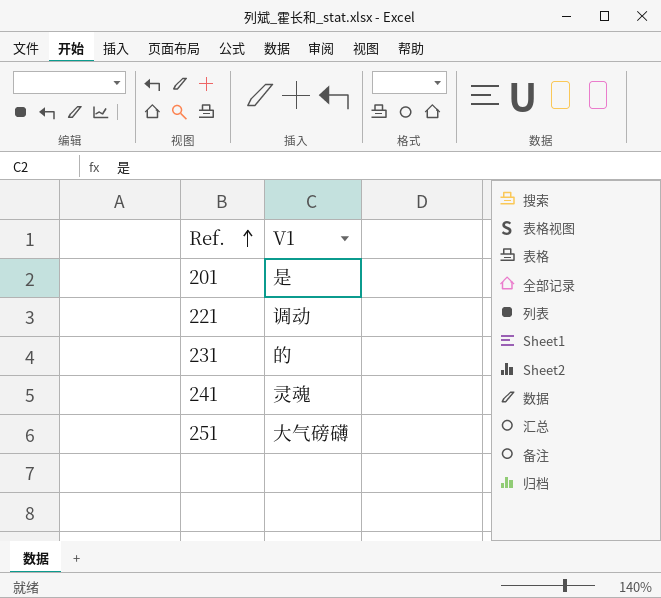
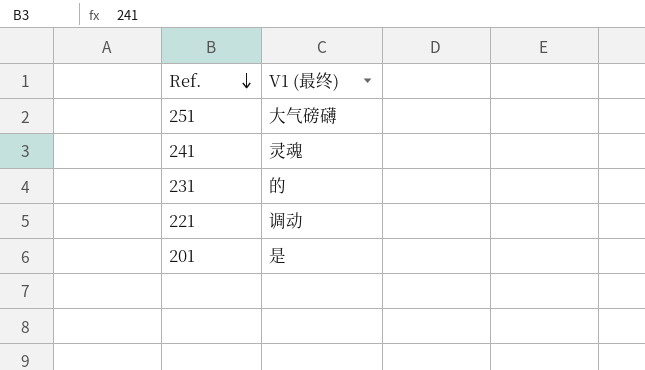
row order: Ref. ascending -> Ref. descending
column name: V1 -> V1 (最终)

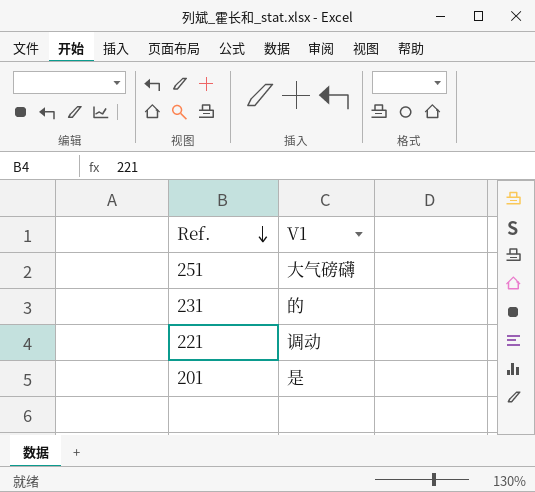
column name: V1 (最终) -> V1
row 241: 灵魂 -> none

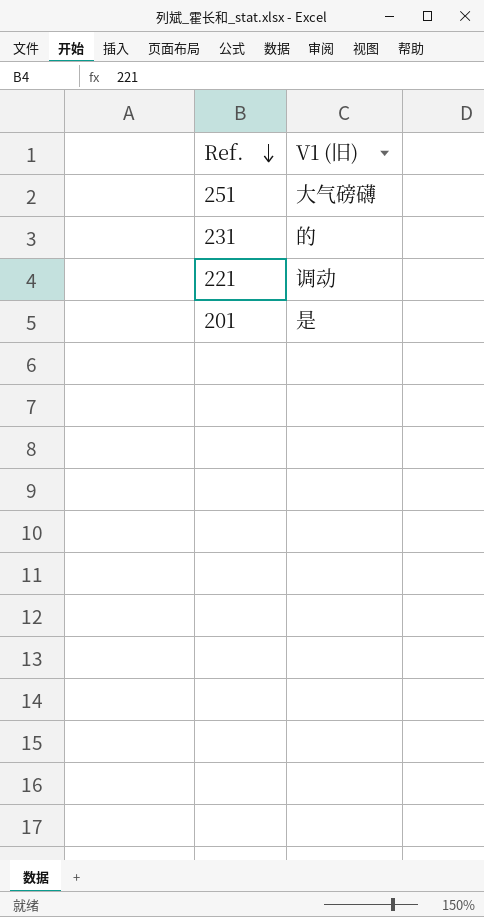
column name: V1 -> V1 (旧)

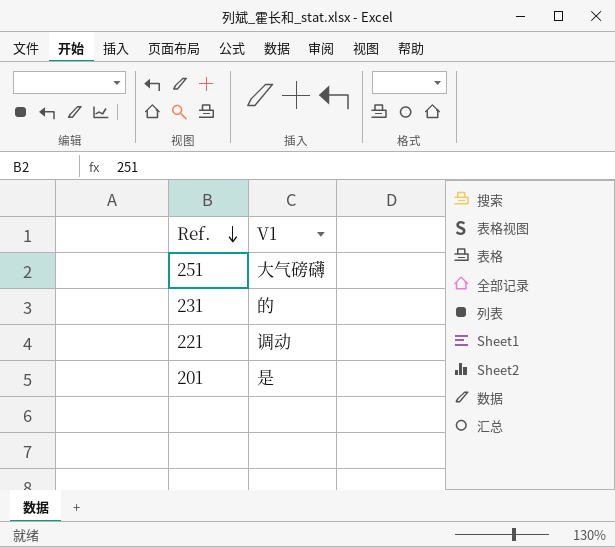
column name: V1 (旧) -> V1

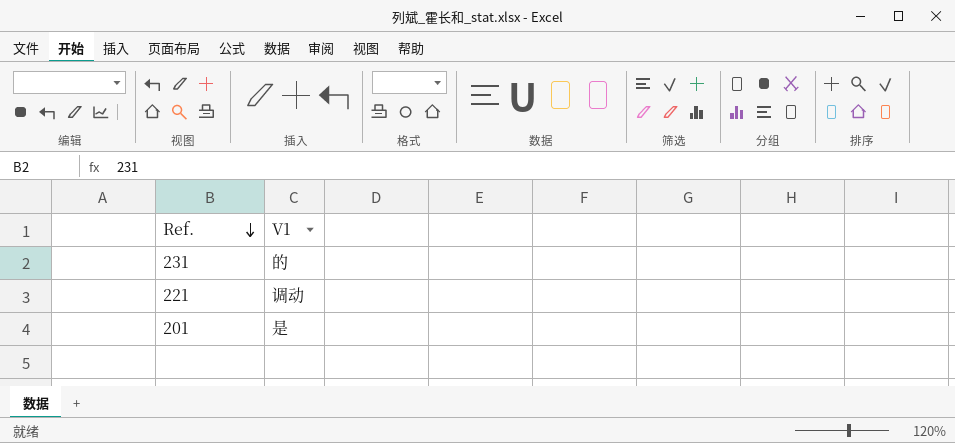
row 251: 大气磅礴 -> none

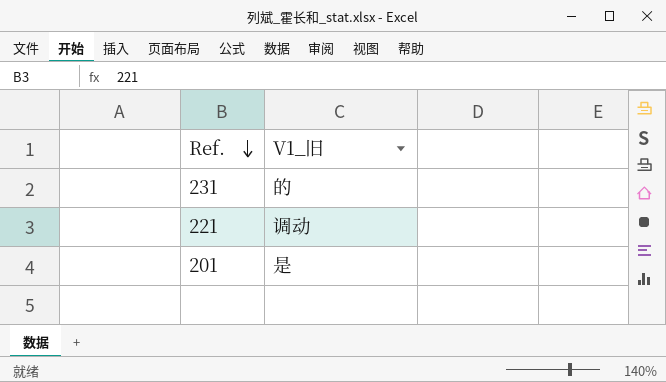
column name: V1 -> V1_旧

